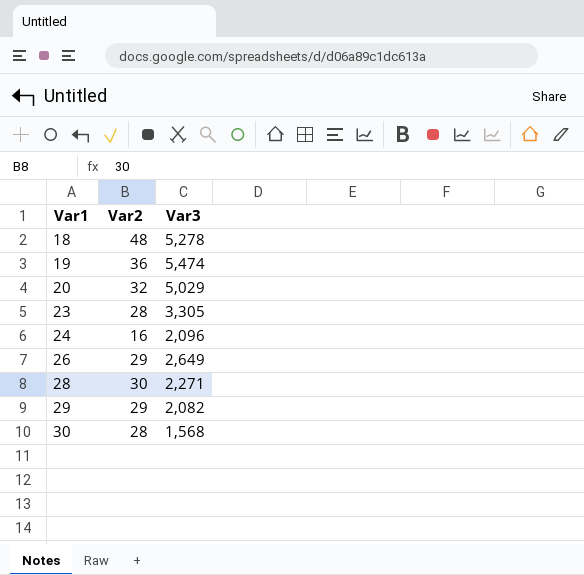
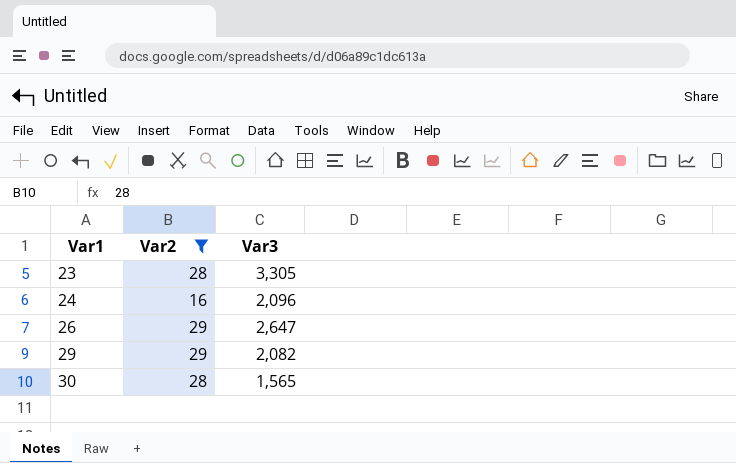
filter: none -> Var2 <= 29
26 | Var3: 2,649 -> 2,647
30 | Var3: 1,568 -> 1,565

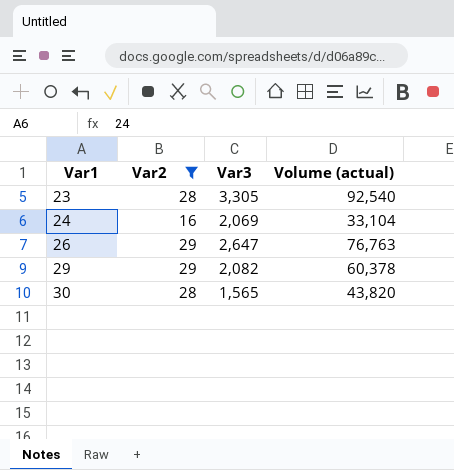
column Volume (actual) | formula: none -> [Var2] * [Var3]
24 | Var3: 2,096 -> 2,069

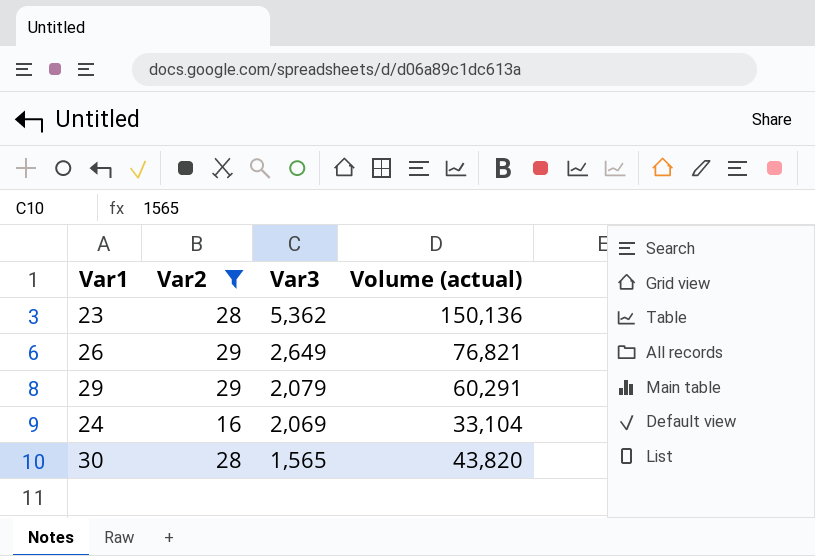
row order: Var1 ascending -> Var3 descending
23 | Var3: 3,305 -> 5,362
23 | Volume (actual): 92,540 -> 150,136
26 | Var3: 2,647 -> 2,649
26 | Volume (actual): 76,763 -> 76,821
29 | Var3: 2,082 -> 2,079
29 | Volume (actual): 60,378 -> 60,291

